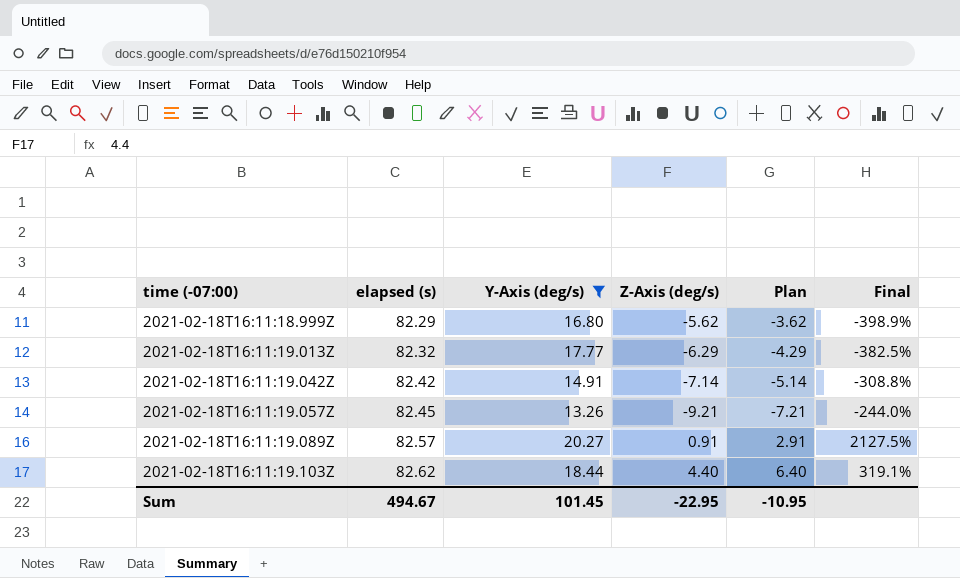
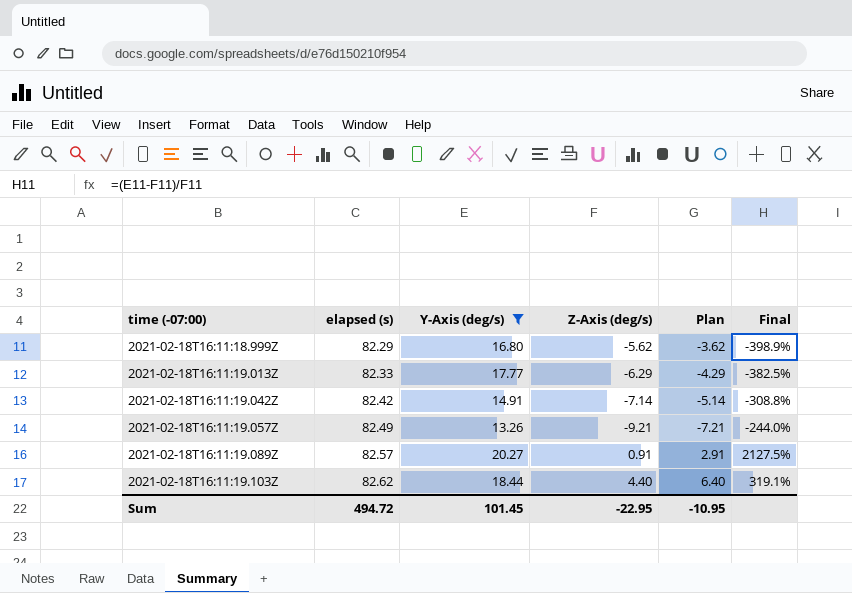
2021-02-18T16:11:19.013Z | elapsed (s): 82.32 -> 82.33
2021-02-18T16:11:19.057Z | elapsed (s): 82.45 -> 82.49
Sum | elapsed (s): 494.67 -> 494.72

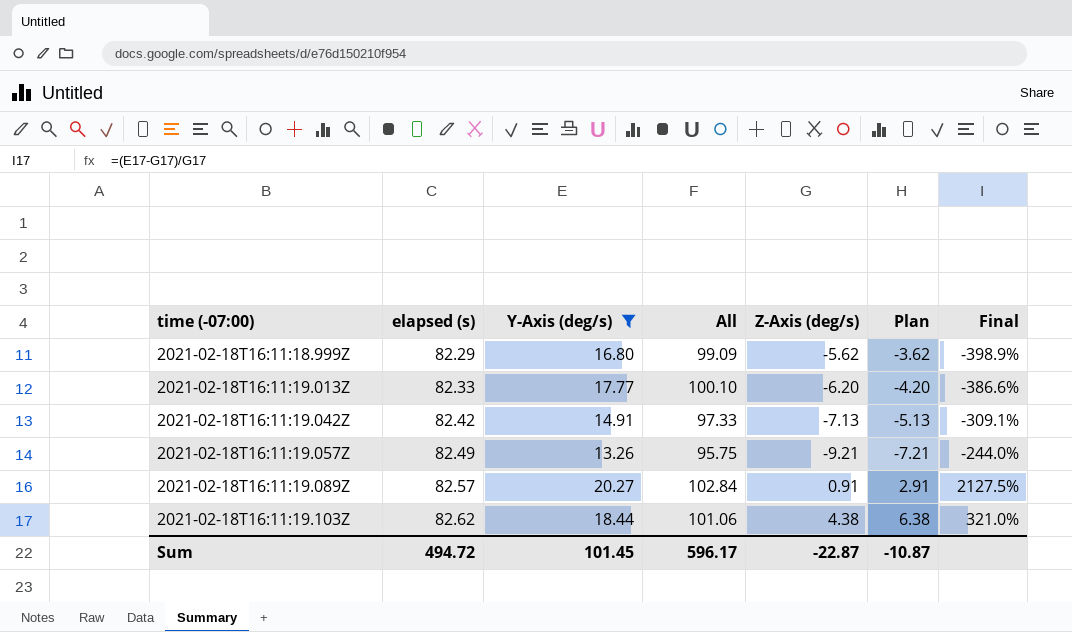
column All | formula: none -> [elapsed (s)] + [Y-Axis (deg/s)]
2021-02-18T16:11:19.013Z | Z-Axis (deg/s): -6.29 -> -6.20
2021-02-18T16:11:19.013Z | Plan: -4.29 -> -4.20
2021-02-18T16:11:19.013Z | Final: -382.5% -> -386.6%
2021-02-18T16:11:19.042Z | Z-Axis (deg/s): -7.14 -> -7.13
2021-02-18T16:11:19.042Z | Plan: -5.14 -> -5.13
2021-02-18T16:11:19.042Z | Final: -308.8% -> -309.1%
2021-02-18T16:11:19.103Z | Z-Axis (deg/s): 4.40 -> 4.38
2021-02-18T16:11:19.103Z | Plan: 6.40 -> 6.38
2021-02-18T16:11:19.103Z | Final: 319.1% -> 321.0%
Sum | Z-Axis (deg/s): -22.95 -> -22.87
Sum | Plan: -10.95 -> -10.87

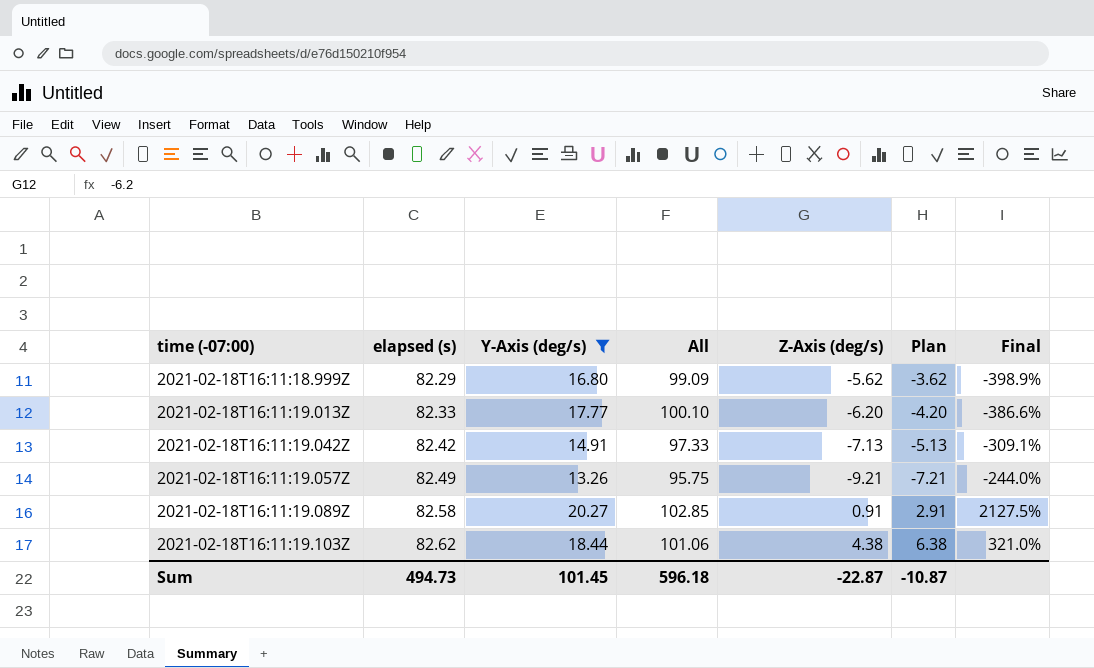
2021-02-18T16:11:19.089Z | elapsed (s): 82.57 -> 82.58
2021-02-18T16:11:19.089Z | All: 102.84 -> 102.85
Sum | elapsed (s): 494.72 -> 494.73
Sum | All: 596.17 -> 596.18

